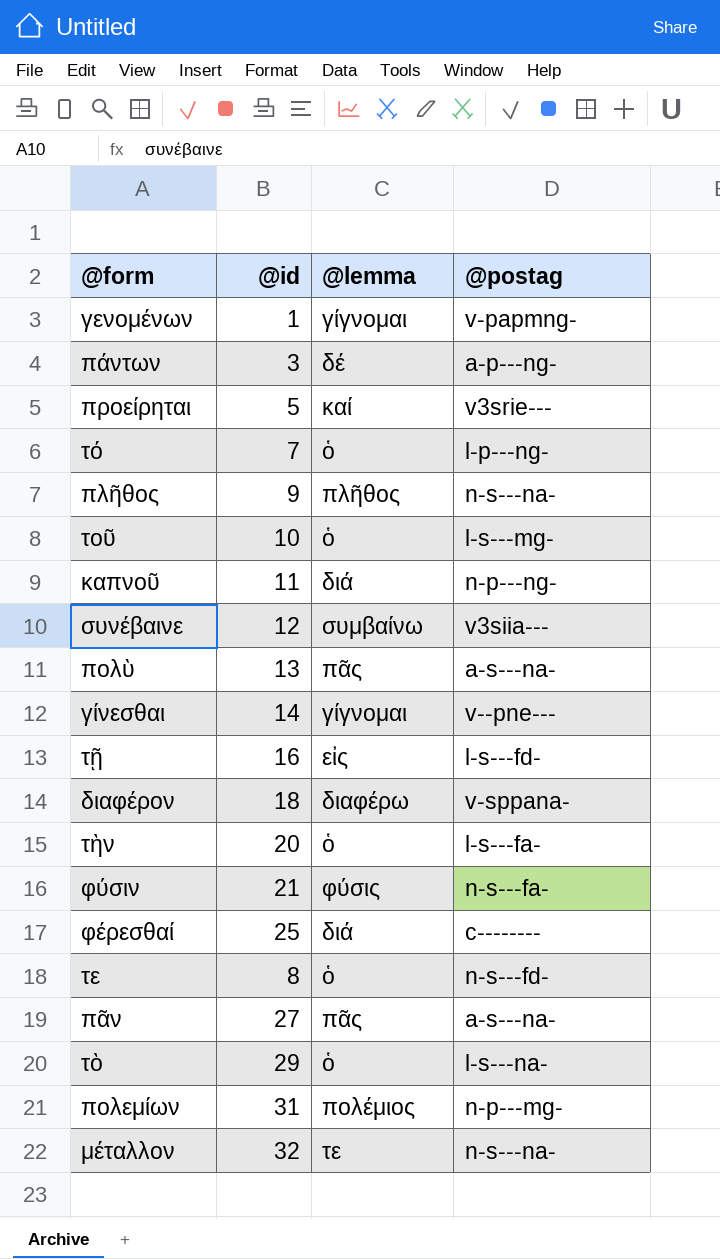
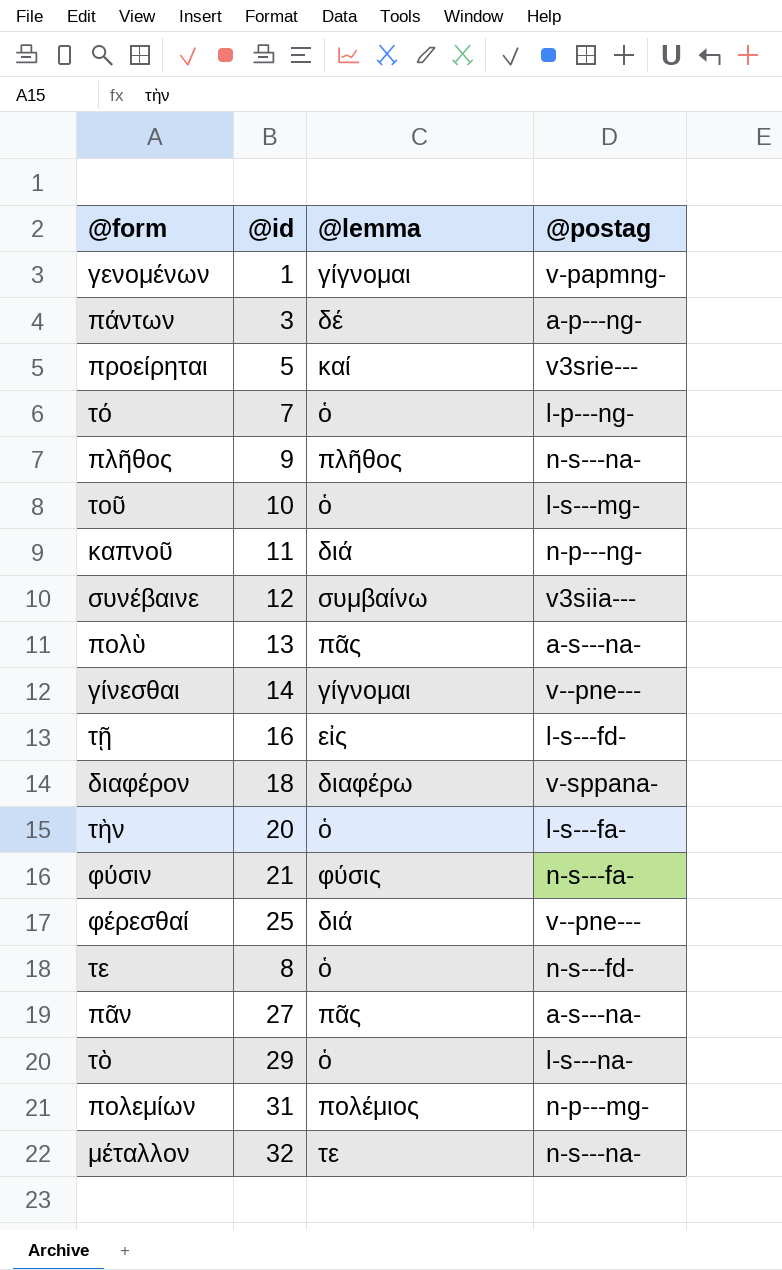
φέρεσθαί | @postag: c-------- -> v--pne---

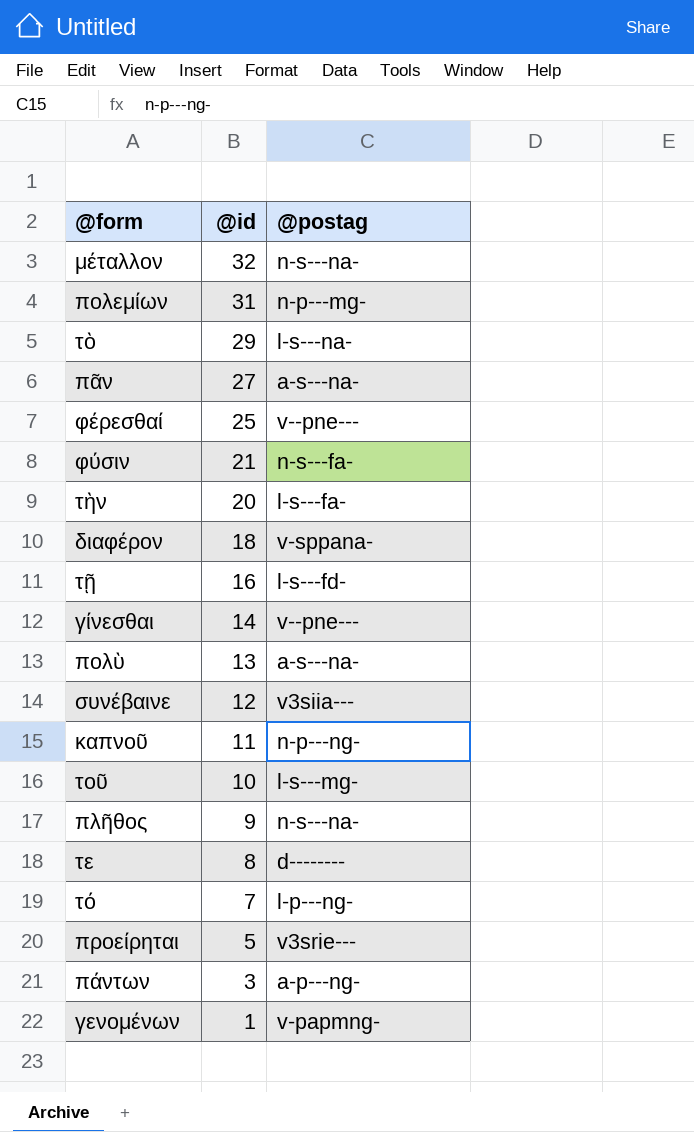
row order: none -> @id descending
column @lemma | position: 3 -> none
τε | @postag: n-s---fd- -> d--------

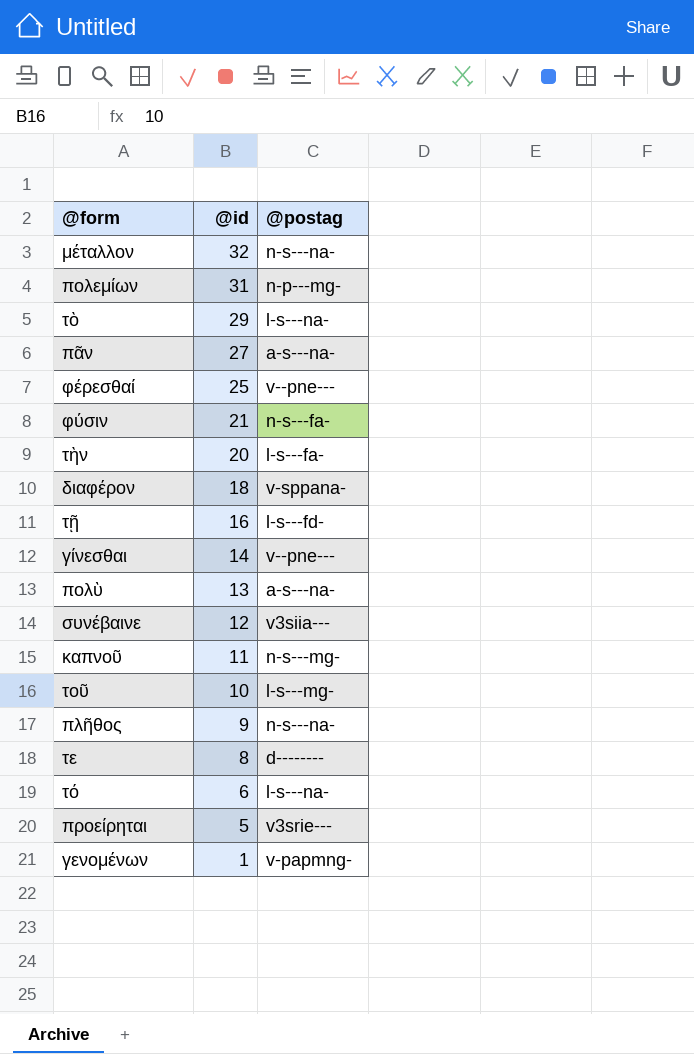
row πάντων: 3 | a-p---ng- -> none
καπνοῦ | @postag: n-p---ng- -> n-s---mg-
τό | @id: 7 -> 6
τό | @postag: l-p---ng- -> l-s---na-

